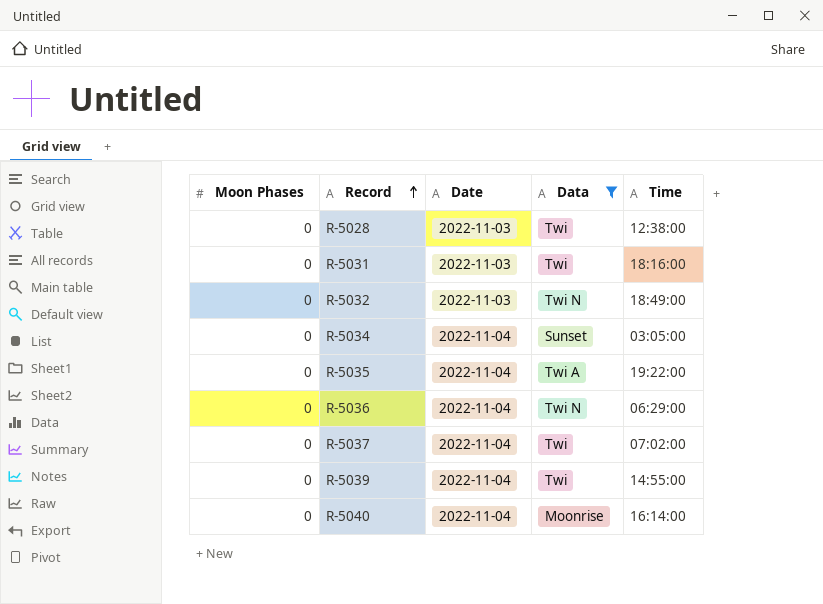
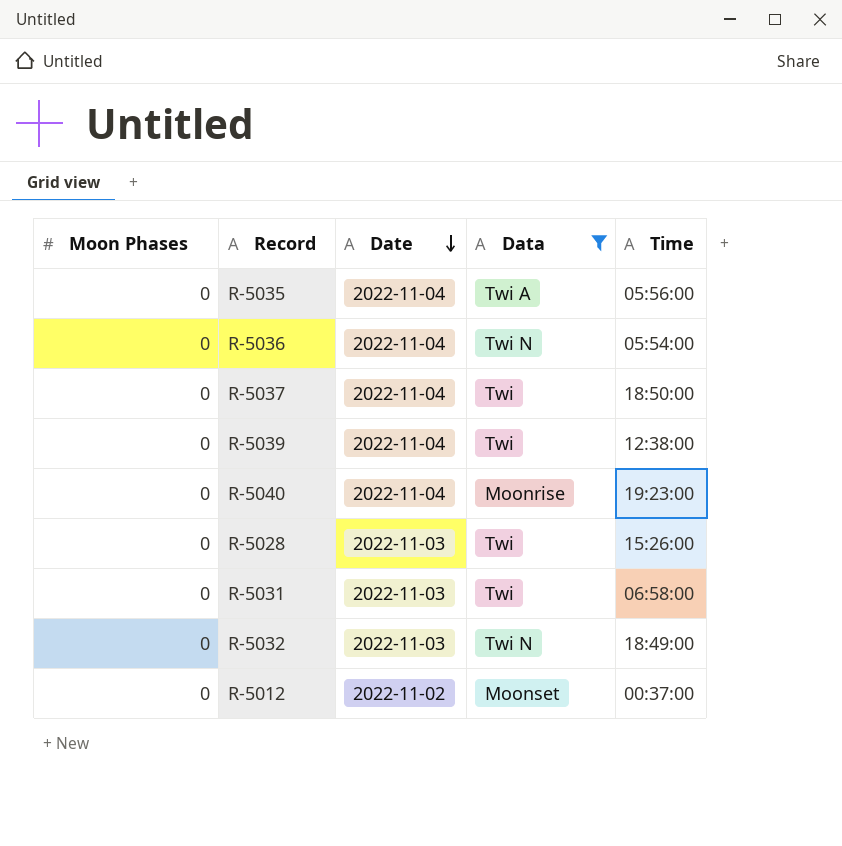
row order: Record ascending -> Date descending
row R-5034: 0 | 2022-11-04 | Sunset | 03:05:00 -> none
R-5035 | Time: 19:22:00 -> 05:56:00
R-5036 | Time: 06:29:00 -> 05:54:00
R-5037 | Time: 07:02:00 -> 18:50:00
R-5039 | Time: 14:55:00 -> 12:38:00
R-5040 | Time: 16:14:00 -> 19:23:00
R-5028 | Time: 12:38:00 -> 15:26:00
R-5031 | Time: 18:16:00 -> 06:58:00
row R-5012: none -> 0 | 2022-11-02 | Moonset | 00:37:00

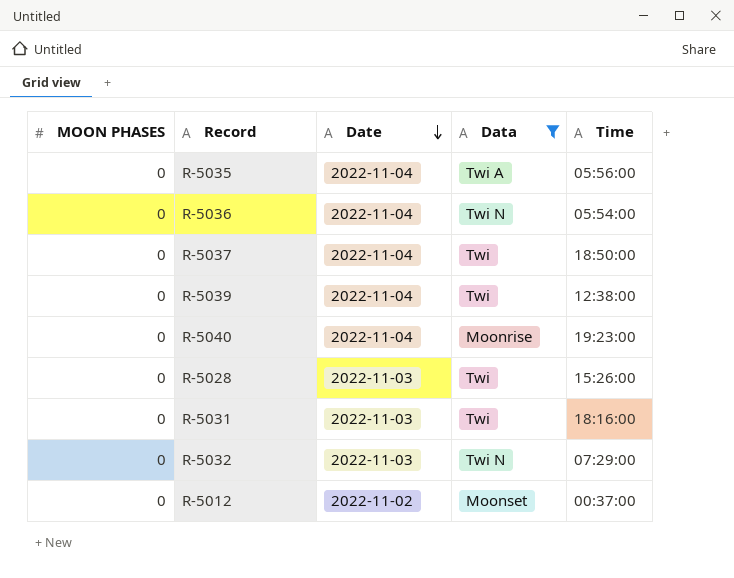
column name: Moon Phases -> MOON PHASES
R-5031 | Time: 06:58:00 -> 18:16:00
R-5032 | Time: 18:49:00 -> 07:29:00

